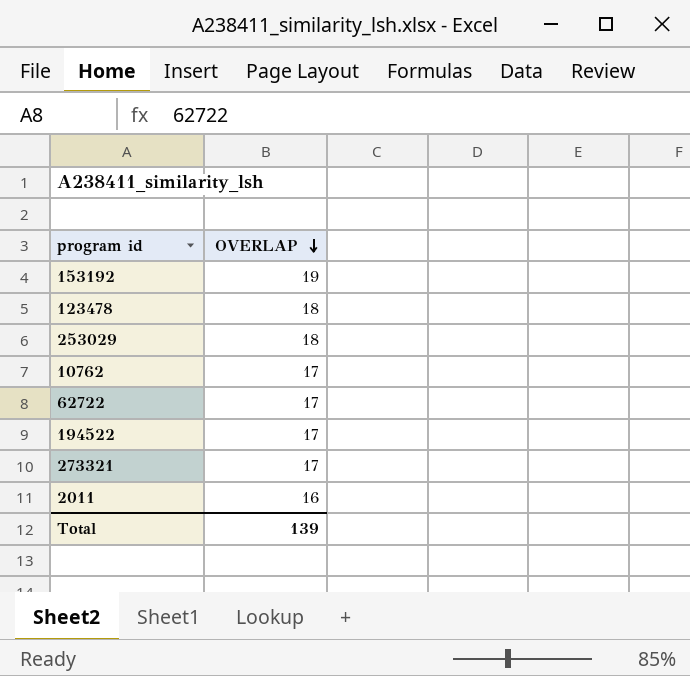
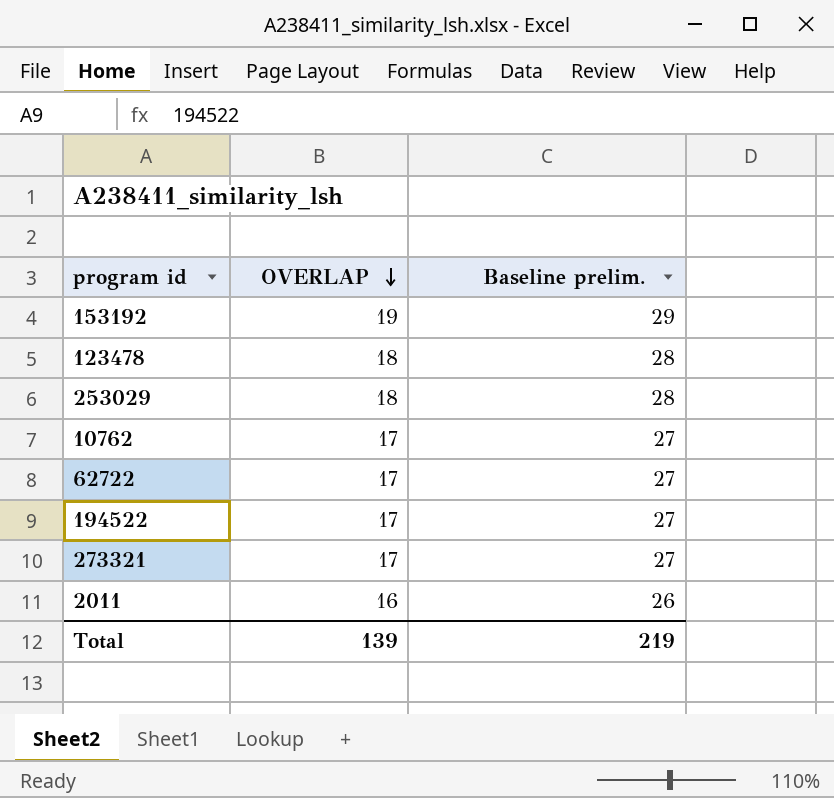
column Baseline prelim. | formula: none -> [OVERLAP] + 10

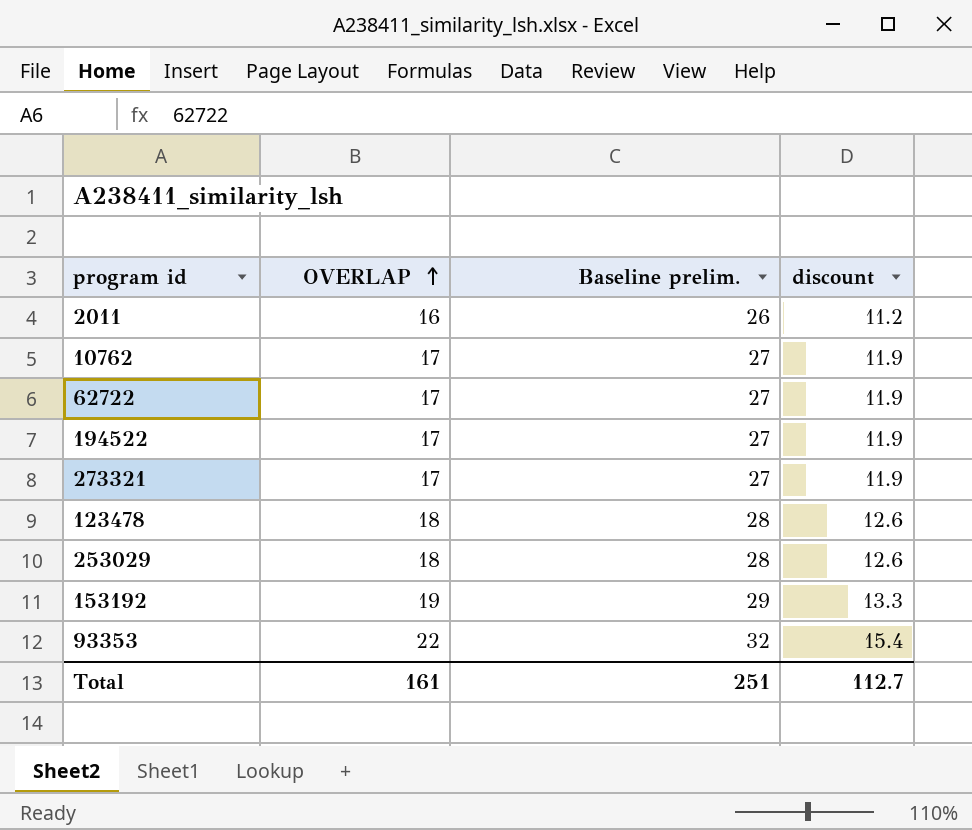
row order: OVERLAP descending -> OVERLAP ascending
column discount | formula: none -> [OVERLAP] * 0.7
row 93353: none -> 22 | 32 | 15.4
Total | OVERLAP: 139 -> 161
Total | Baseline prelim.: 219 -> 251

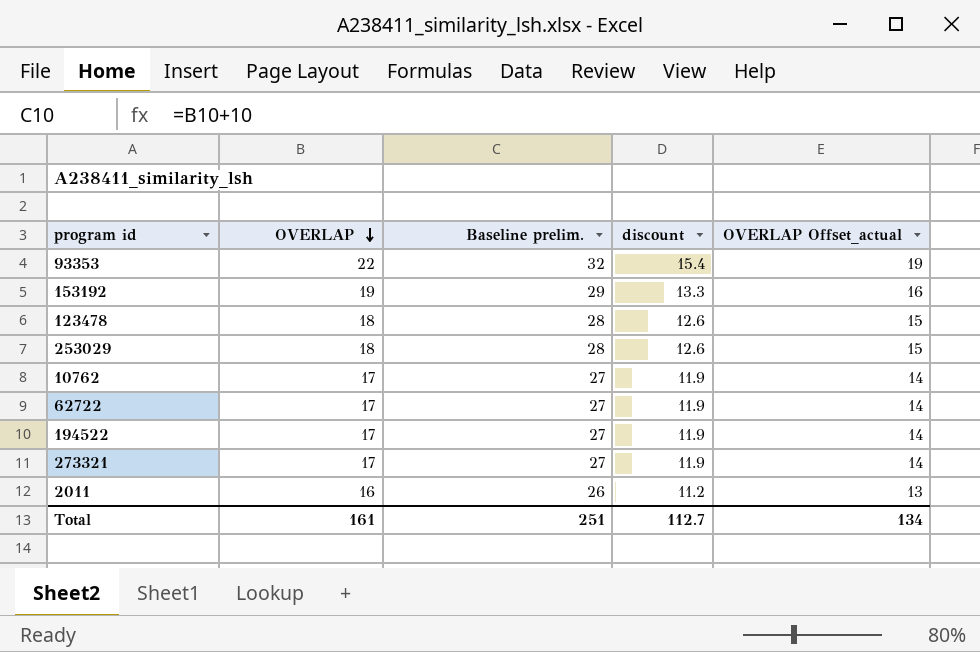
row order: OVERLAP ascending -> OVERLAP descending
column OVERLAP Offset_actual | formula: none -> [OVERLAP] - 3

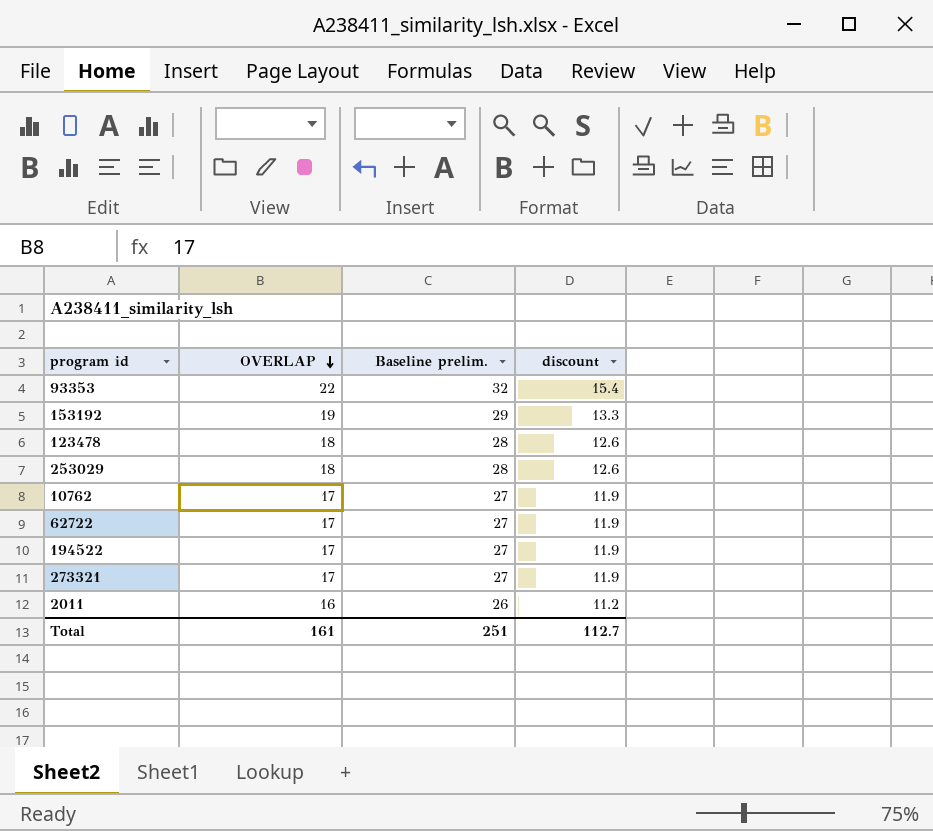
column OVERLAP Offset_actual | formula: [OVERLAP] - 3 -> none

